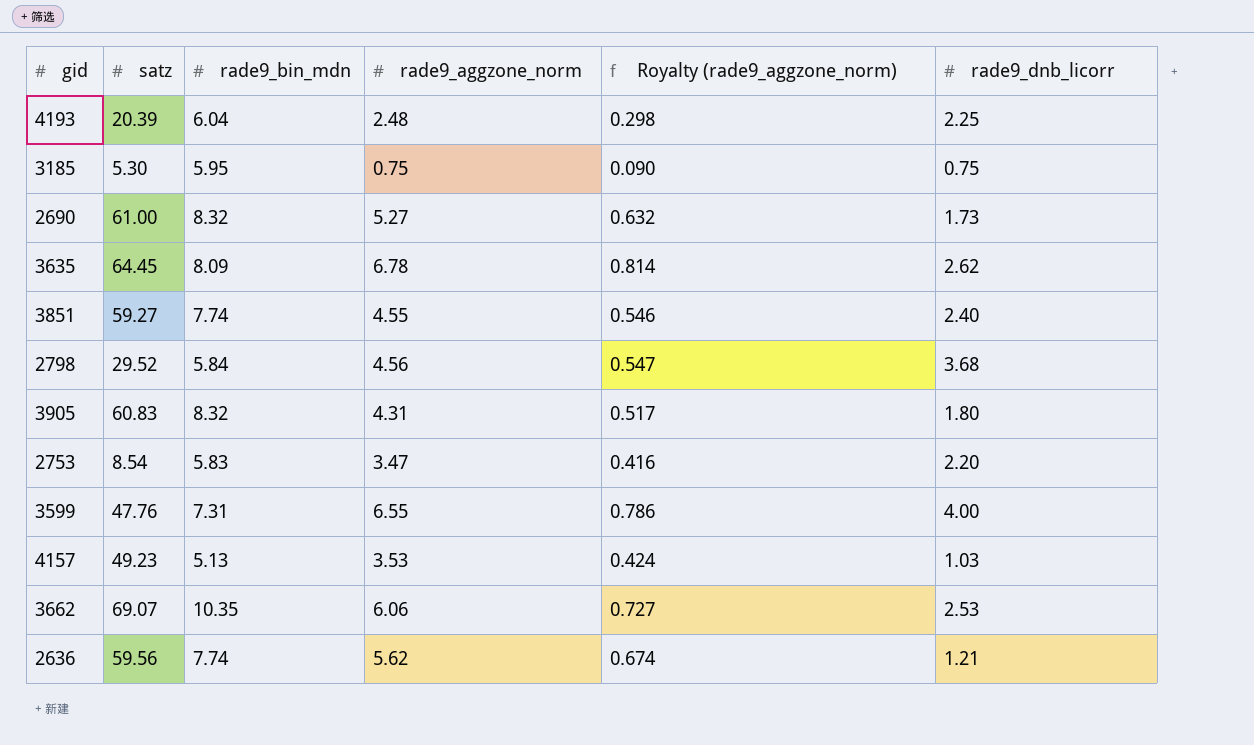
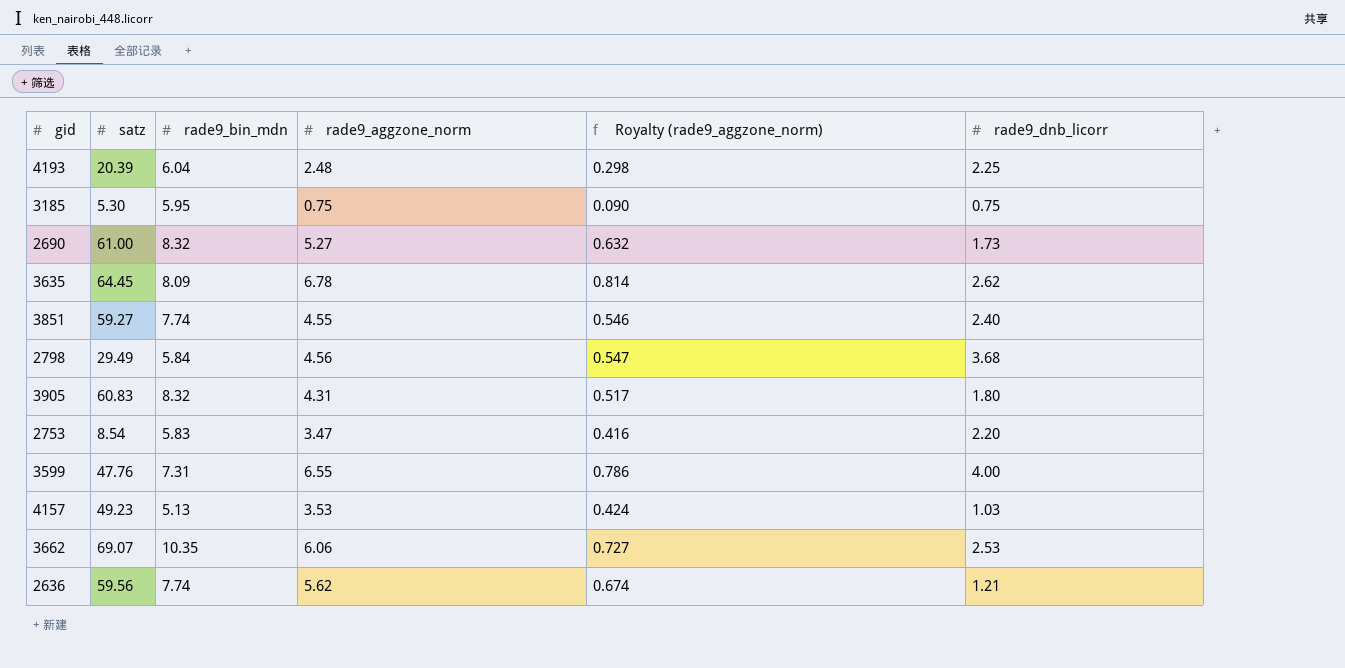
2798 | satz: 29.52 -> 29.49

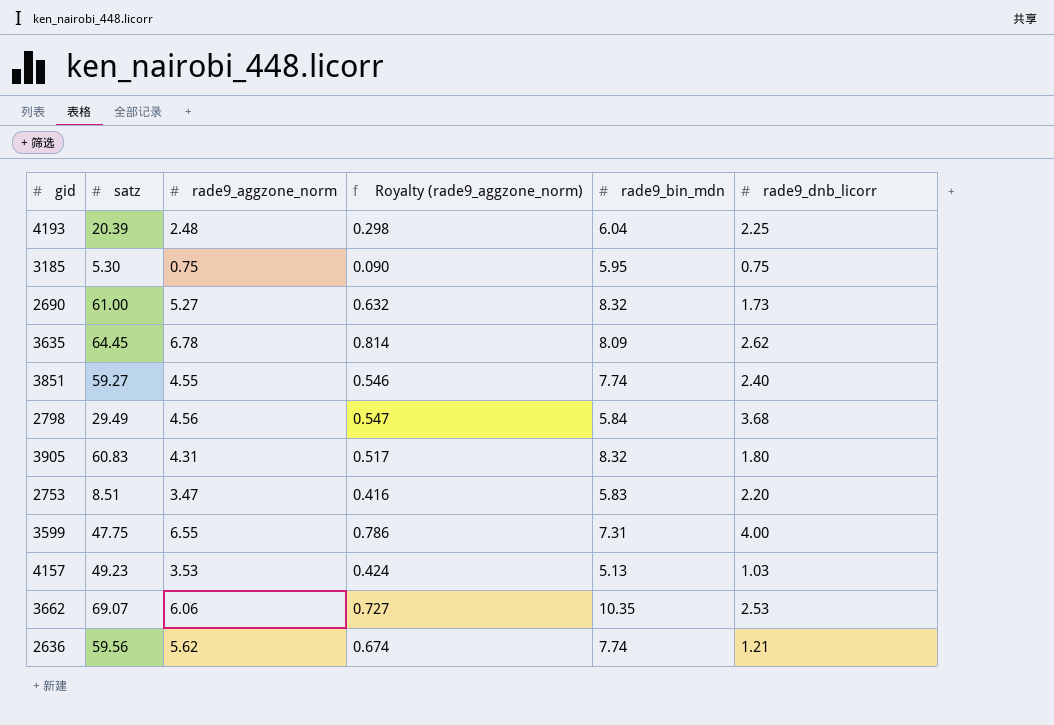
column rade9_bin_mdn | position: 3 -> 5
2753 | satz: 8.54 -> 8.51
3599 | satz: 47.76 -> 47.75

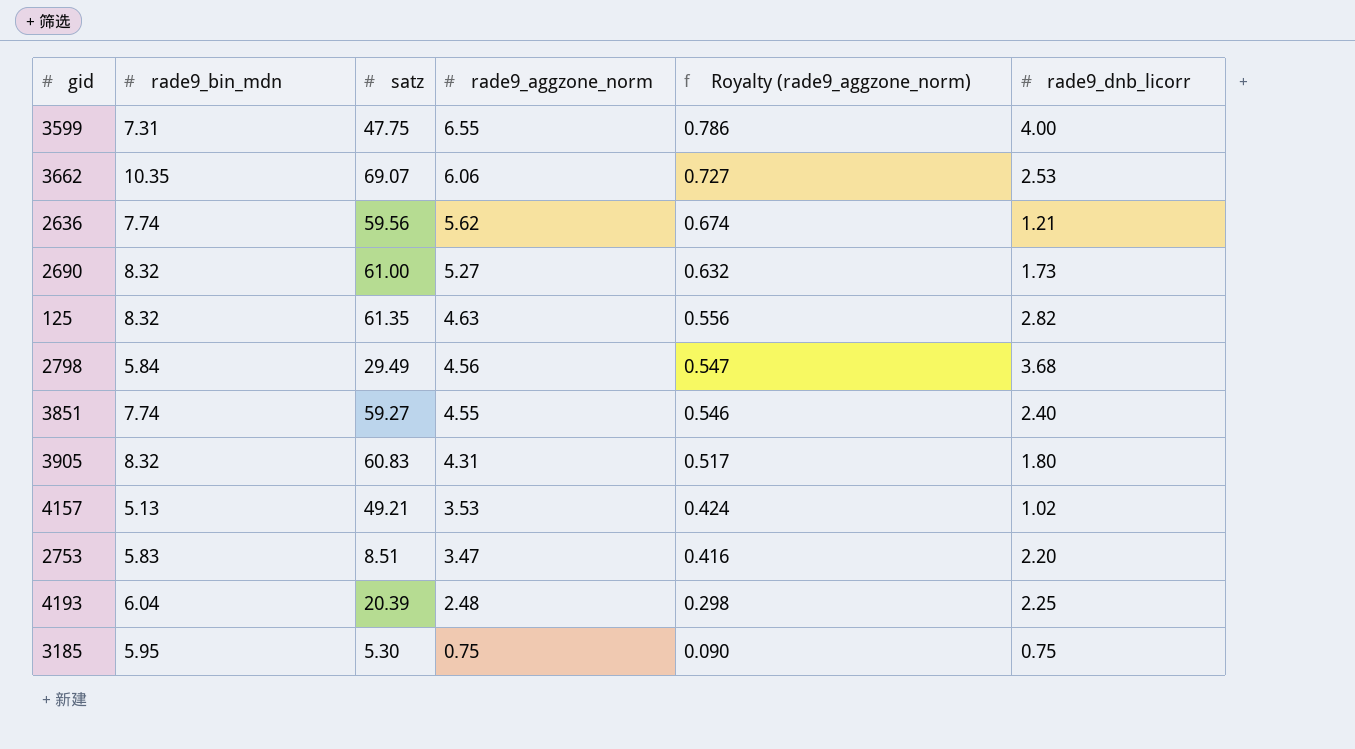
row order: none -> rade9_aggzone_norm descending
column rade9_bin_mdn | position: 5 -> 2
row 3635: 64.45 | 6.78 | 0.814 | 8.09 | 2.62 -> none
row 125: none -> 8.32 | 61.35 | 4.63 | 0.556 | 2.82
4157 | satz: 49.23 -> 49.21
4157 | rade9_dnb_licorr: 1.03 -> 1.02

